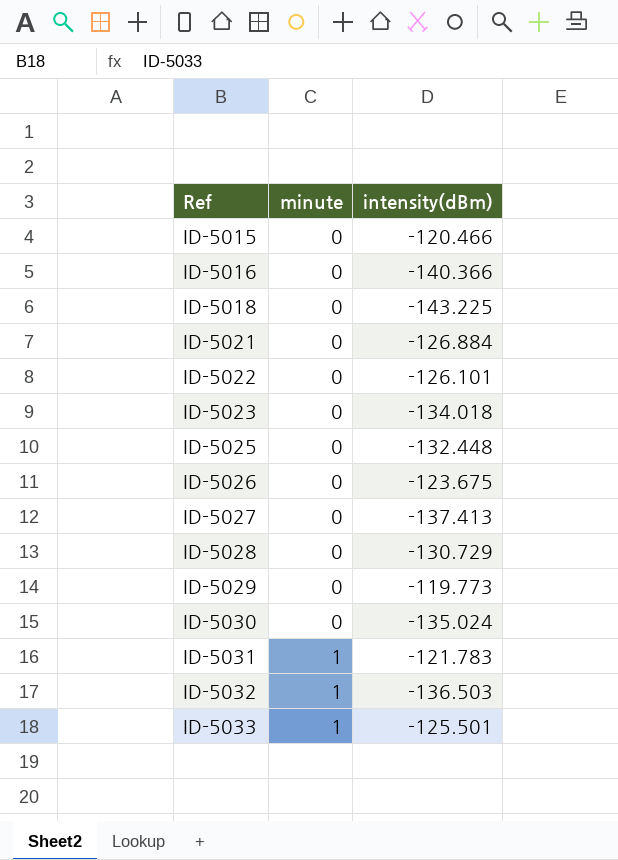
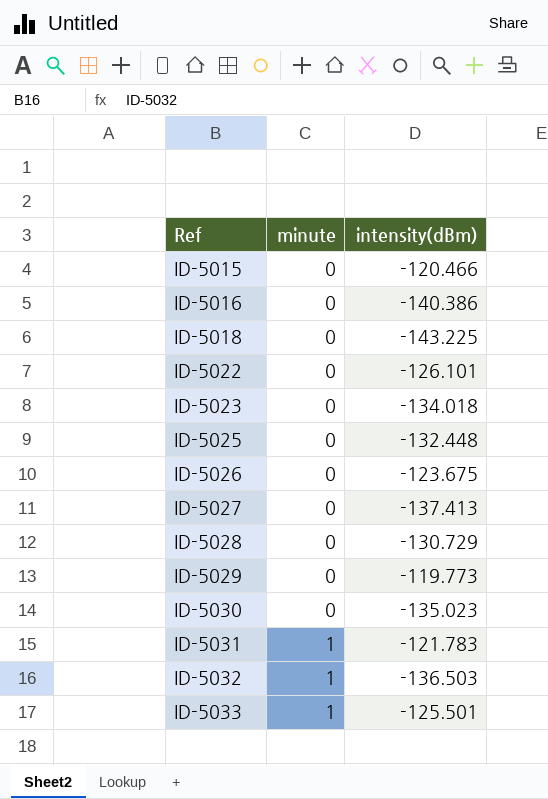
row ID-5021: 0 | -126.884 -> none
ID-5016 | intensity(dBm): -140.366 -> -140.386
ID-5030 | intensity(dBm): -135.024 -> -135.023

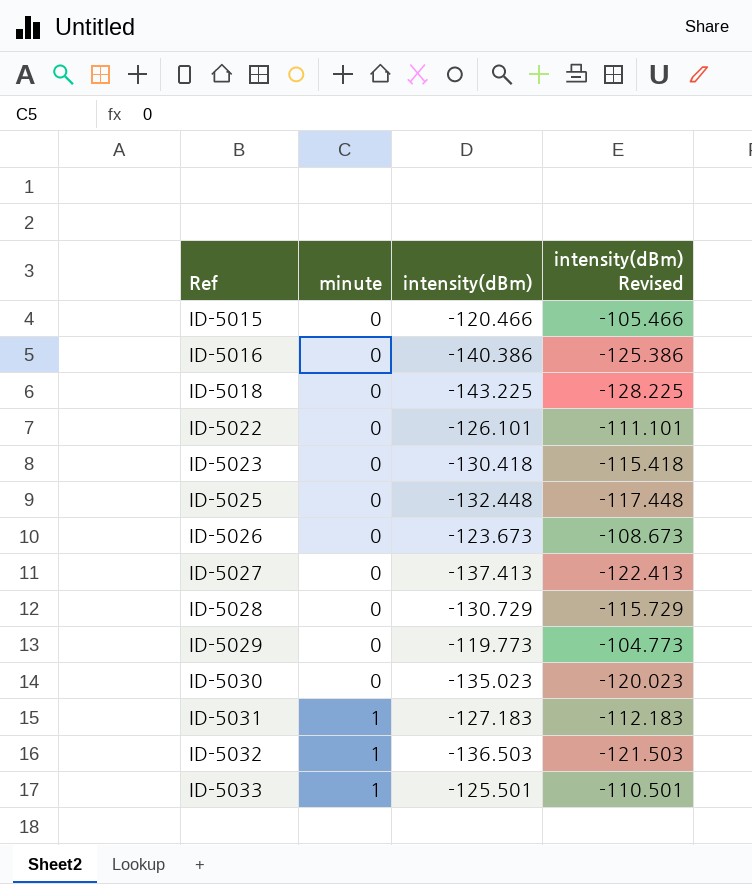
column intensity(dBm) Revised | formula: none -> [intensity(dBm)] + 15
ID-5023 | intensity(dBm): -134.018 -> -130.418
ID-5026 | intensity(dBm): -123.675 -> -123.673
ID-5031 | intensity(dBm): -121.783 -> -127.183

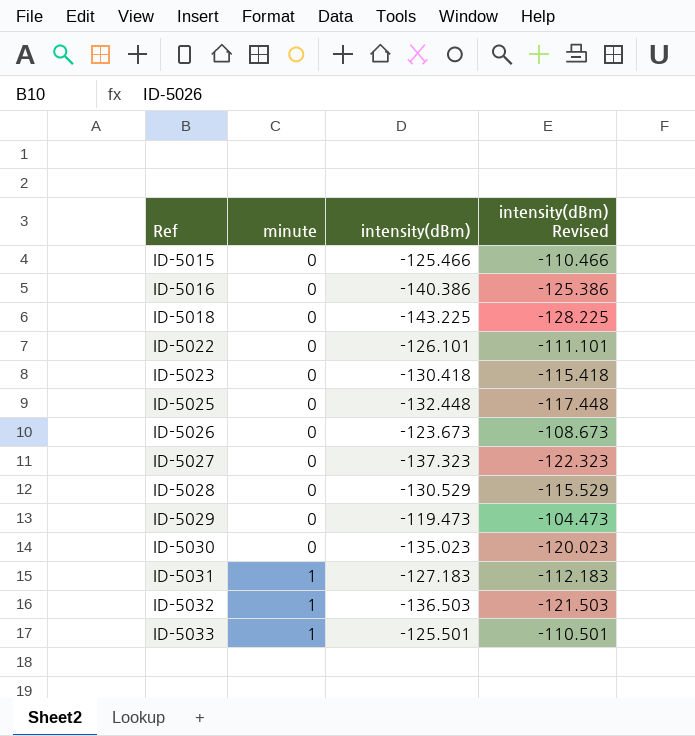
ID-5015 | intensity(dBm): -120.466 -> -125.466
ID-5015 | intensity(dBm) Revised: -105.466 -> -110.466
ID-5027 | intensity(dBm): -137.413 -> -137.323
ID-5027 | intensity(dBm) Revised: -122.413 -> -122.323
ID-5028 | intensity(dBm): -130.729 -> -130.529
ID-5028 | intensity(dBm) Revised: -115.729 -> -115.529
ID-5029 | intensity(dBm): -119.773 -> -119.473
ID-5029 | intensity(dBm) Revised: -104.773 -> -104.473

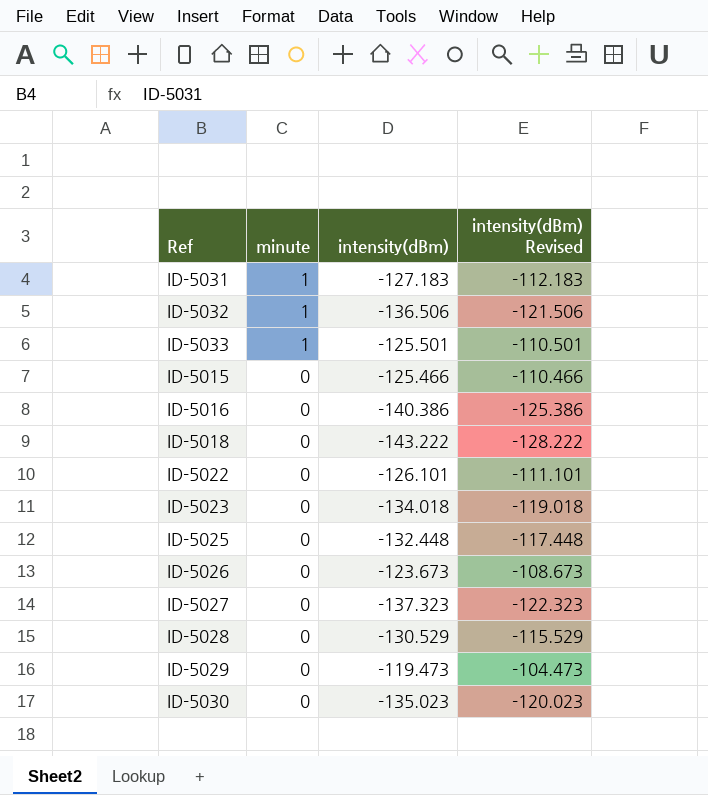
row order: Ref ascending -> minute descending
ID-5032 | intensity(dBm): -136.503 -> -136.506
ID-5032 | intensity(dBm) Revised: -121.503 -> -121.506
ID-5018 | intensity(dBm): -143.225 -> -143.222
ID-5018 | intensity(dBm) Revised: -128.225 -> -128.222
ID-5023 | intensity(dBm): -130.418 -> -134.018
ID-5023 | intensity(dBm) Revised: -115.418 -> -119.018

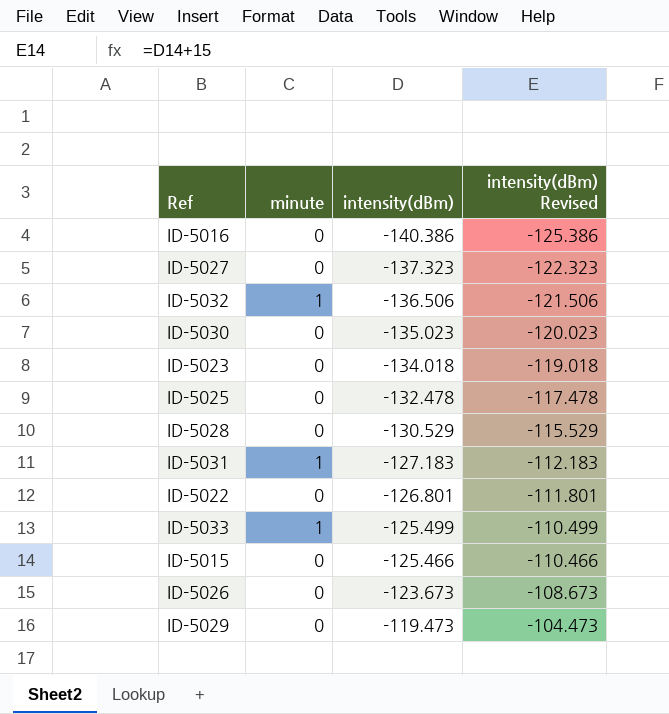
row order: minute descending -> intensity(dBm) ascending
row ID-5018: 0 | -143.222 | -128.222 -> none
ID-5025 | intensity(dBm): -132.448 -> -132.478
ID-5025 | intensity(dBm) Revised: -117.448 -> -117.478
ID-5022 | intensity(dBm): -126.101 -> -126.801
ID-5022 | intensity(dBm) Revised: -111.101 -> -111.801
ID-5033 | intensity(dBm): -125.501 -> -125.499
ID-5033 | intensity(dBm) Revised: -110.501 -> -110.499

